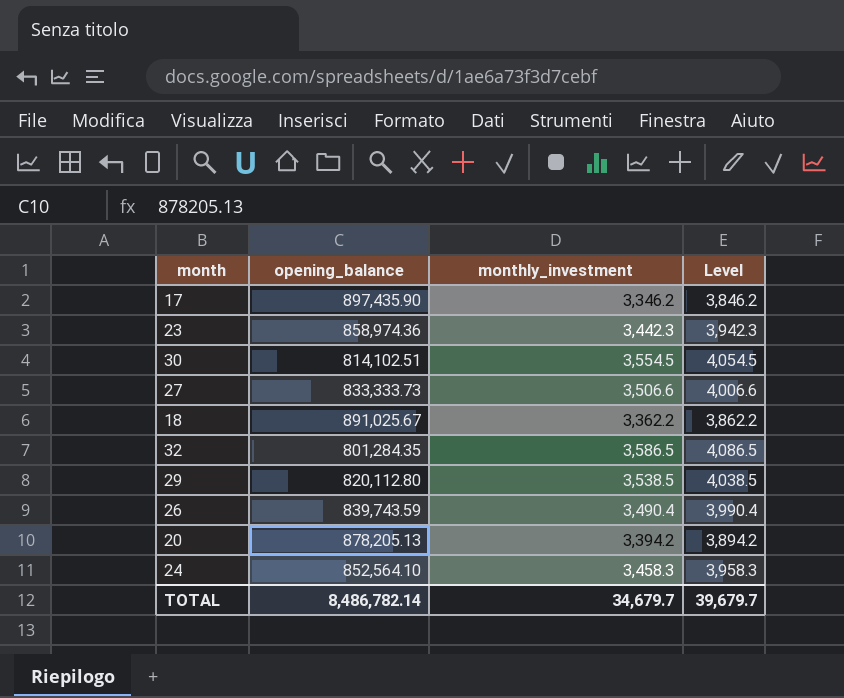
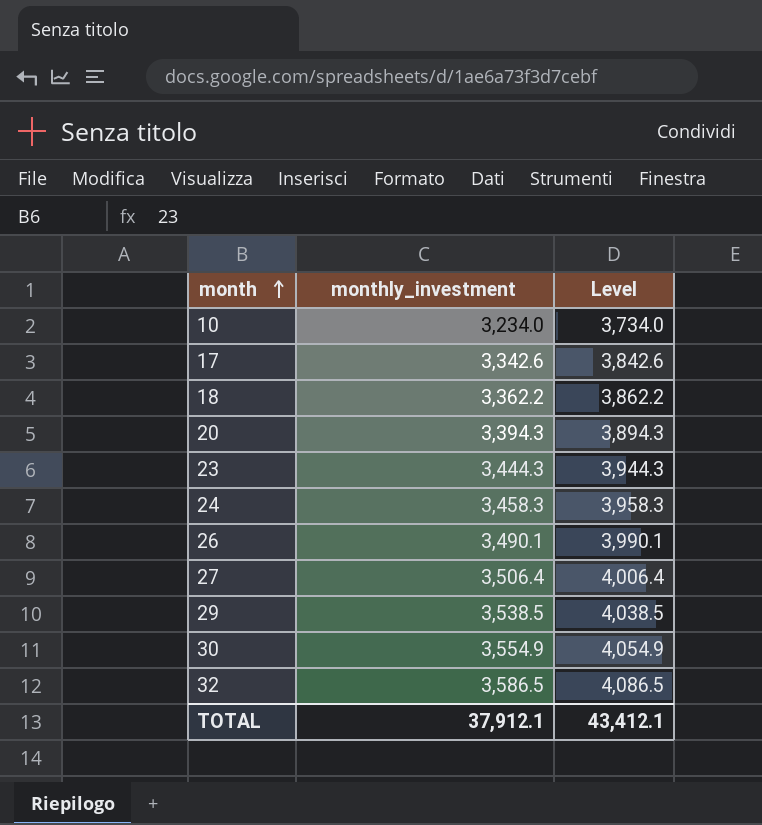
row order: none -> month ascending
column opening_balance | position: 2 -> none
row 10: none -> 3,234.0 | 3,734.0
17 | monthly_investment: 3,346.2 -> 3,342.6
17 | Level: 3,846.2 -> 3,842.6
20 | monthly_investment: 3,394.2 -> 3,394.3
20 | Level: 3,894.2 -> 3,894.3
23 | monthly_investment: 3,442.3 -> 3,444.3
23 | Level: 3,942.3 -> 3,944.3
26 | monthly_investment: 3,490.4 -> 3,490.1
26 | Level: 3,990.4 -> 3,990.1
27 | monthly_investment: 3,506.6 -> 3,506.4
27 | Level: 4,006.6 -> 4,006.4
30 | monthly_investment: 3,554.5 -> 3,554.9
30 | Level: 4,054.5 -> 4,054.9
TOTAL | monthly_investment: 34,679.7 -> 37,912.1
TOTAL | Level: 39,679.7 -> 43,412.1

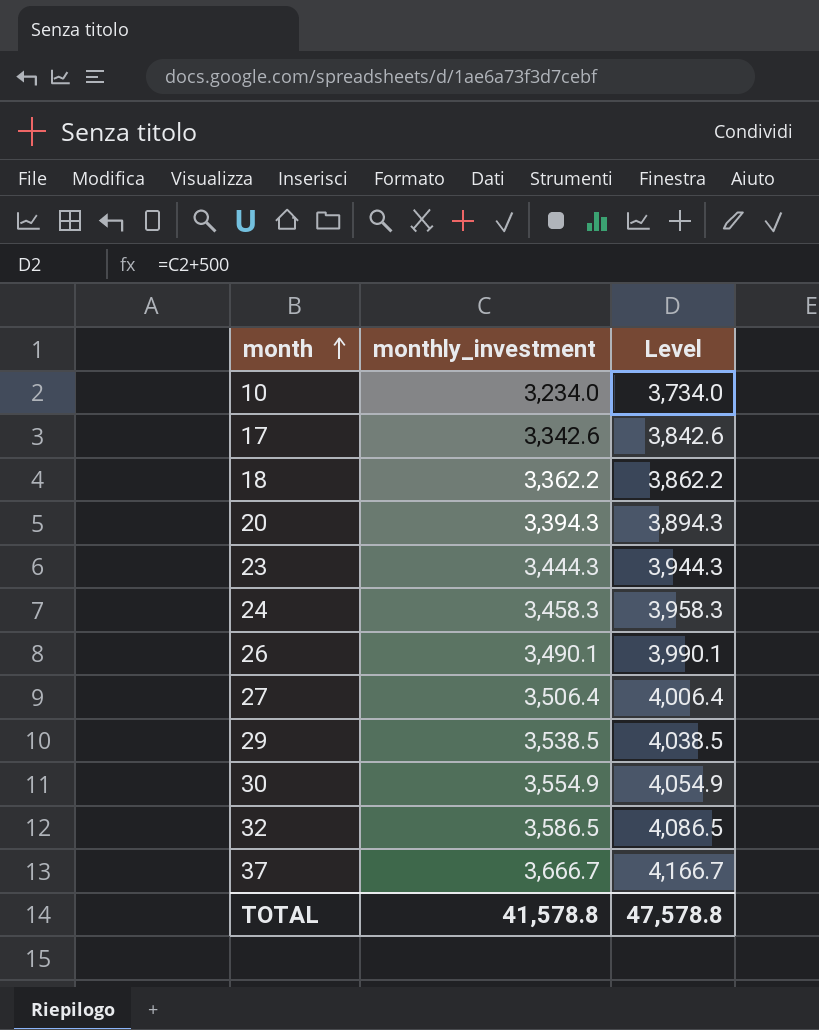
row 37: none -> 3,666.7 | 4,166.7
TOTAL | monthly_investment: 37,912.1 -> 41,578.8
TOTAL | Level: 43,412.1 -> 47,578.8

